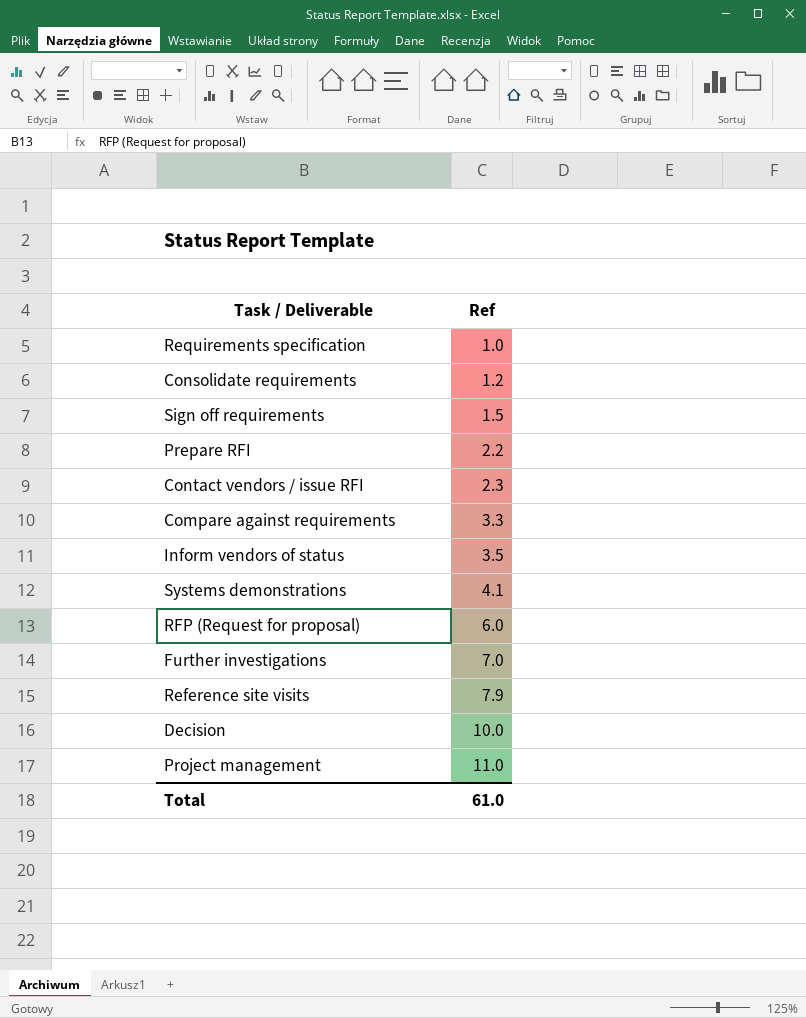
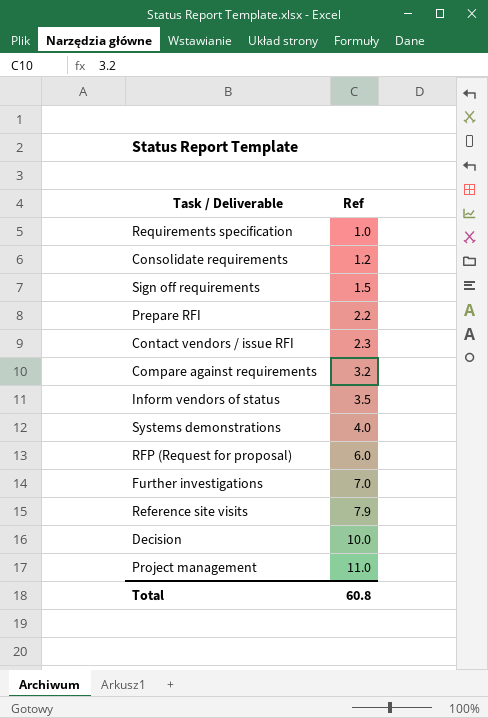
Compare against requirements | Ref: 3.3 -> 3.2
Systems demonstrations | Ref: 4.1 -> 4.0
Total | Ref: 61.0 -> 60.8

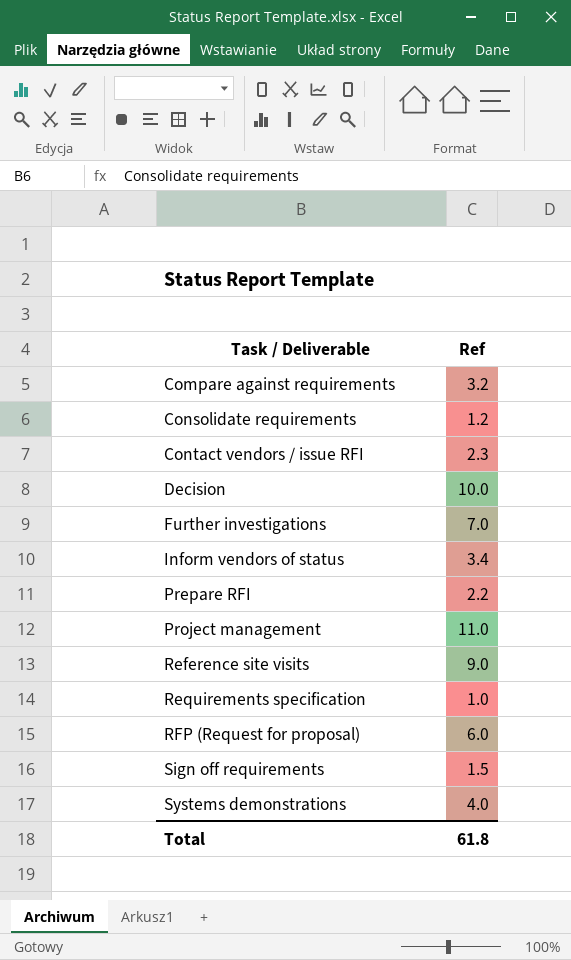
row order: Ref ascending -> Task / Deliverable ascending
Inform vendors of status | Ref: 3.5 -> 3.4
Reference site visits | Ref: 7.9 -> 9.0
Total | Ref: 60.8 -> 61.8

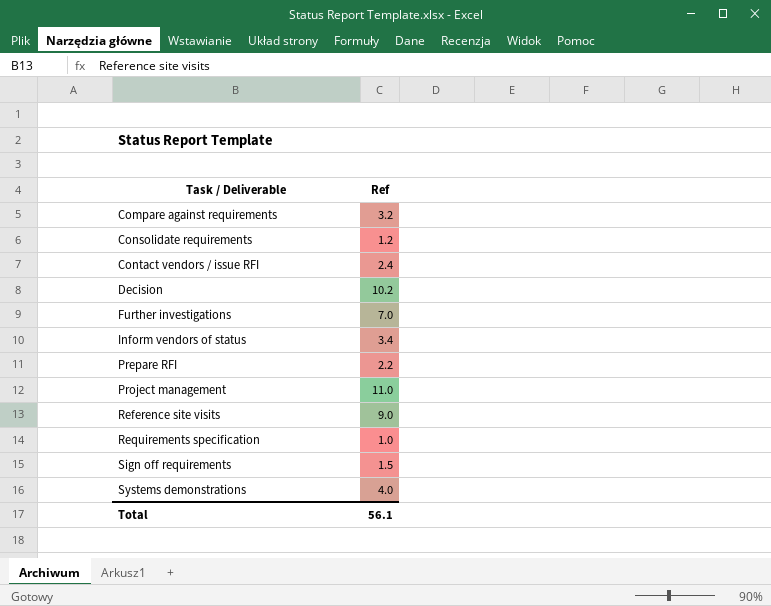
row RFP (Request for proposal): 6.0 -> none
Contact vendors / issue RFI | Ref: 2.3 -> 2.4
Decision | Ref: 10.0 -> 10.2
Total | Ref: 61.8 -> 56.1

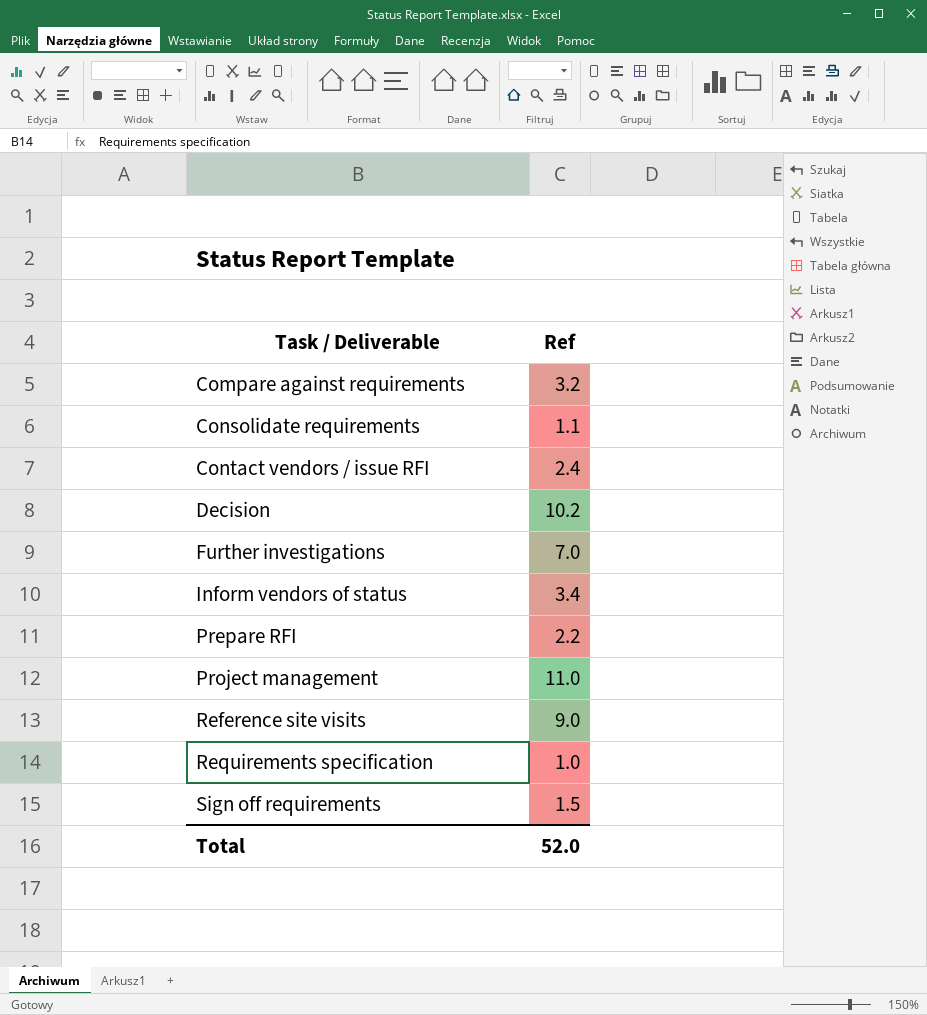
row Systems demonstrations: 4.0 -> none
Consolidate requirements | Ref: 1.2 -> 1.1
Total | Ref: 56.1 -> 52.0

